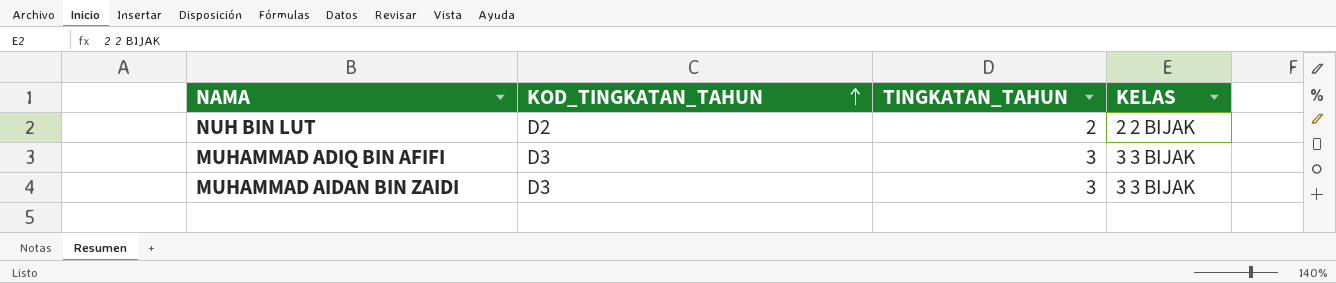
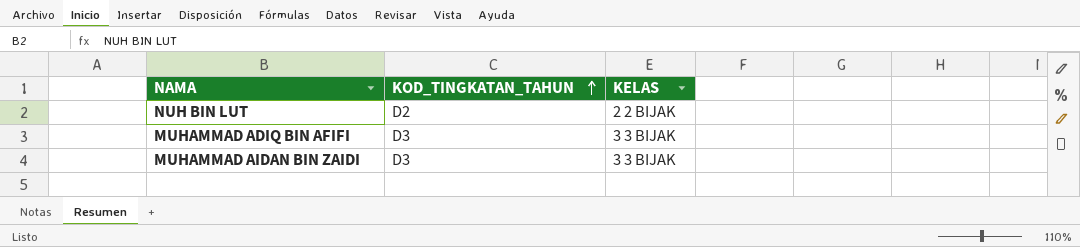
column TINGKATAN_TAHUN | position: 3 -> none

